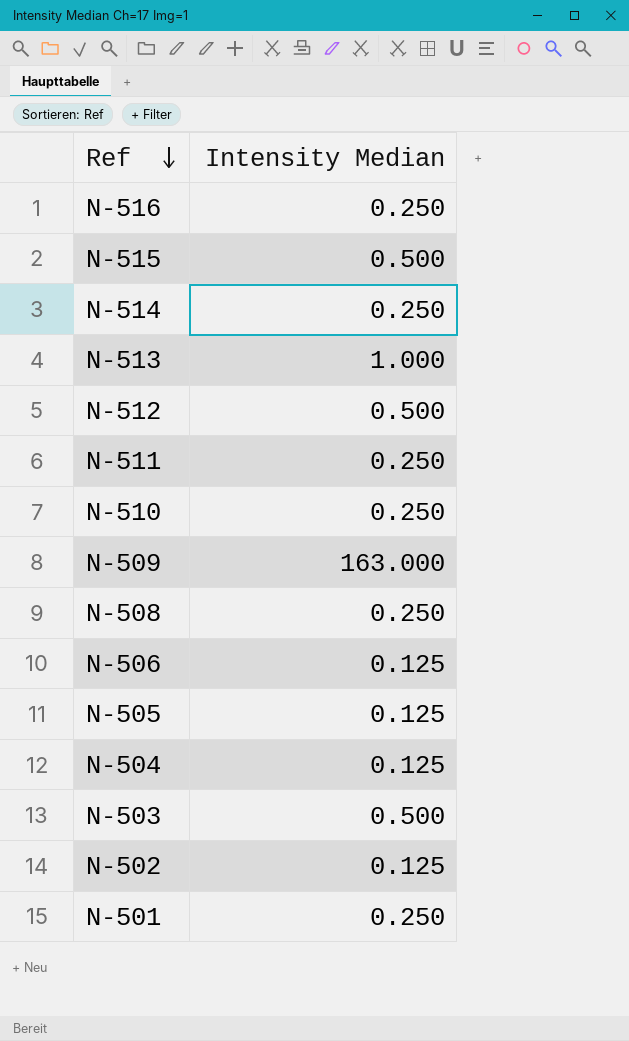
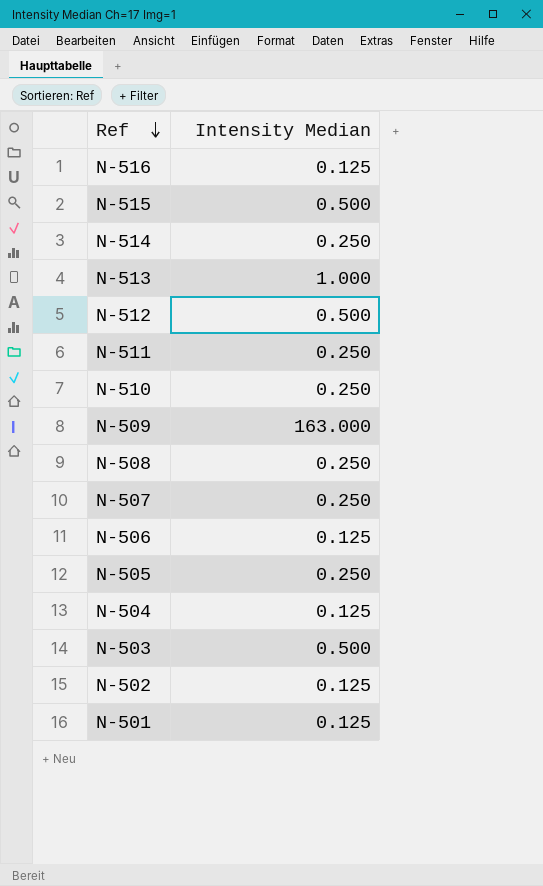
N-516 | Intensity Median: 0.250 -> 0.125
row N-507: none -> 0.250
N-505 | Intensity Median: 0.125 -> 0.250
N-501 | Intensity Median: 0.250 -> 0.125

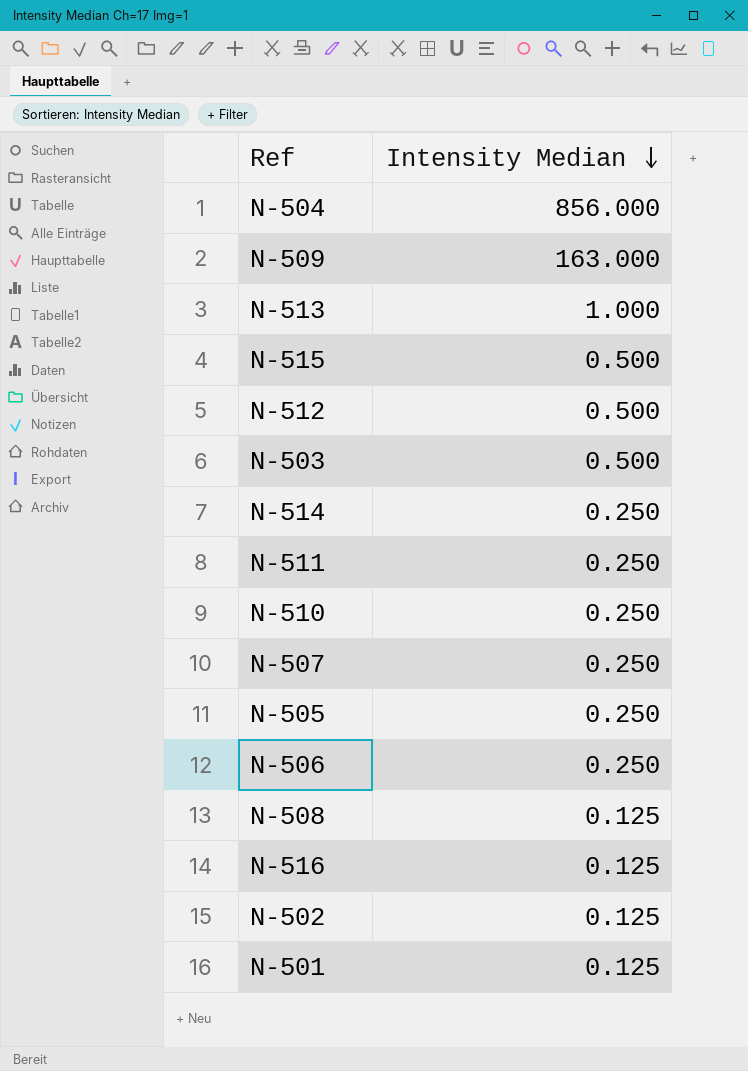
row order: Ref descending -> Intensity Median descending
N-504 | Intensity Median: 0.125 -> 856.000
N-506 | Intensity Median: 0.125 -> 0.250
N-508 | Intensity Median: 0.250 -> 0.125

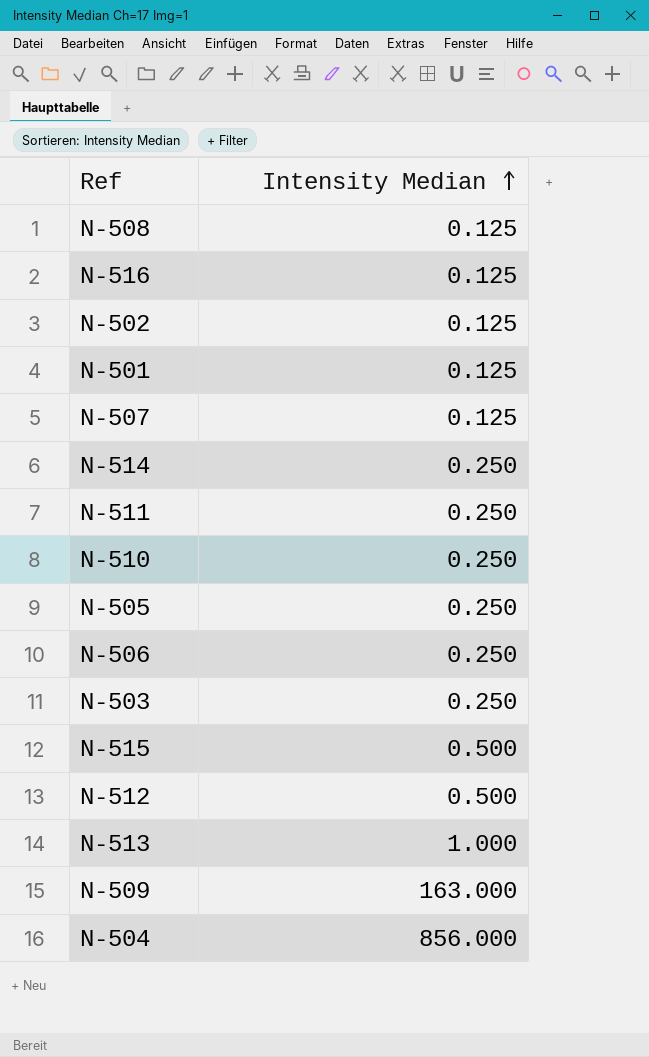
row order: Intensity Median descending -> Intensity Median ascending
N-507 | Intensity Median: 0.250 -> 0.125
N-503 | Intensity Median: 0.500 -> 0.250

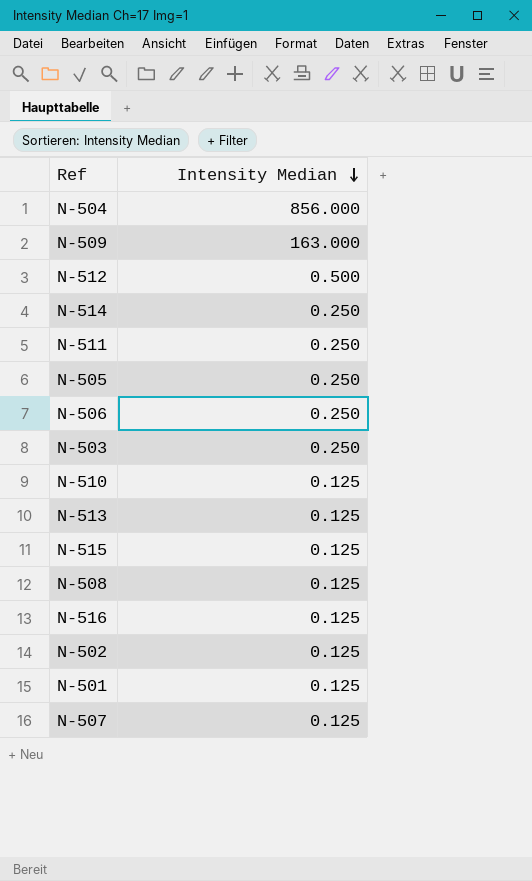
row order: Intensity Median ascending -> Intensity Median descending
N-510 | Intensity Median: 0.250 -> 0.125
N-513 | Intensity Median: 1.000 -> 0.125
N-515 | Intensity Median: 0.500 -> 0.125

